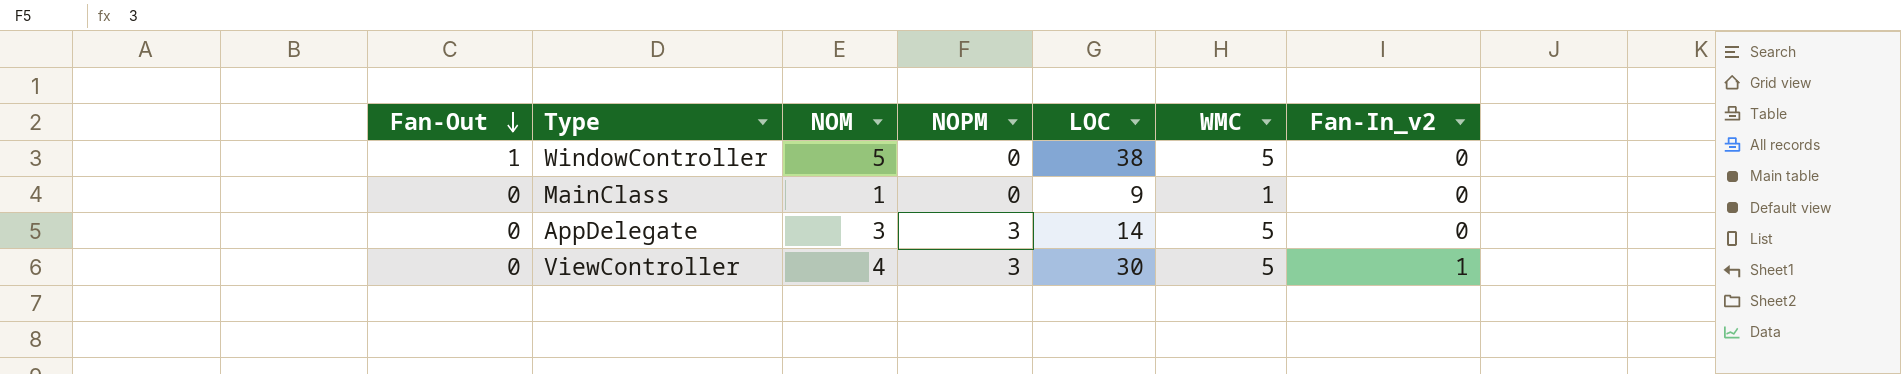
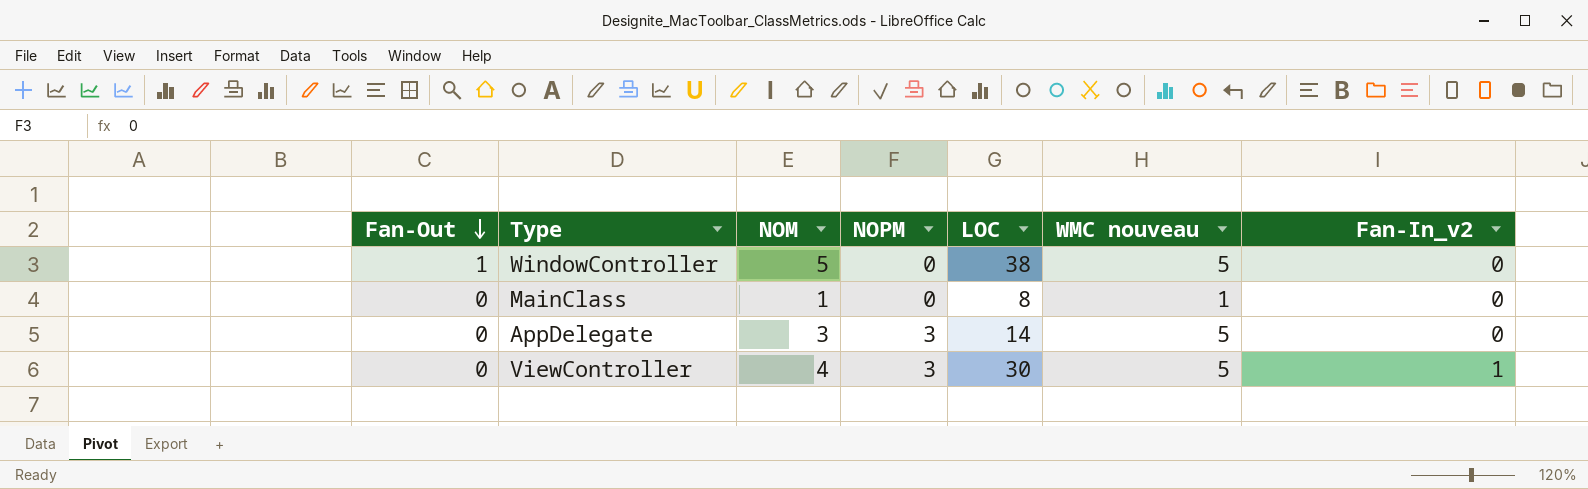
column name: WMC -> WMC nouveau
MainClass | LOC: 9 -> 8

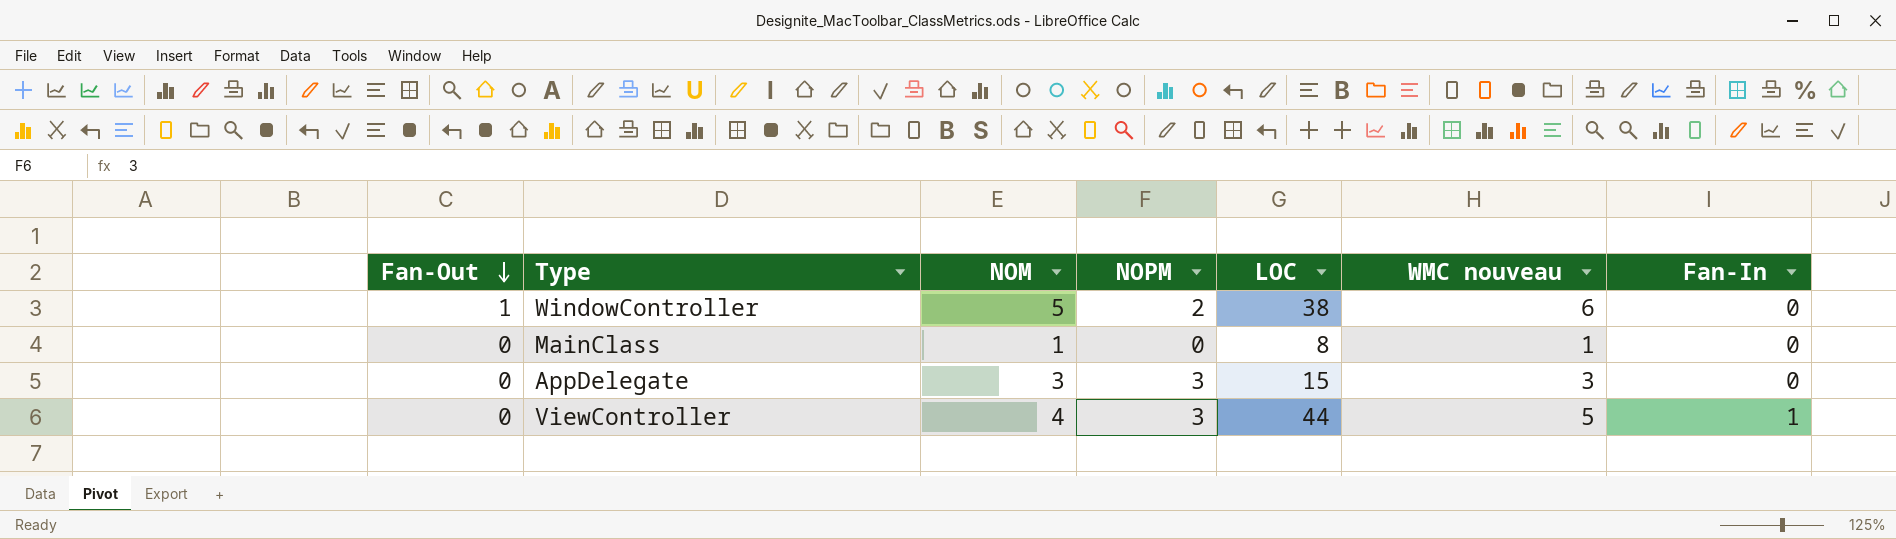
column name: Fan-In_v2 -> Fan-In
WindowController | NOPM: 0 -> 2
WindowController | WMC nouveau: 5 -> 6
AppDelegate | LOC: 14 -> 15
AppDelegate | WMC nouveau: 5 -> 3
ViewController | LOC: 30 -> 44

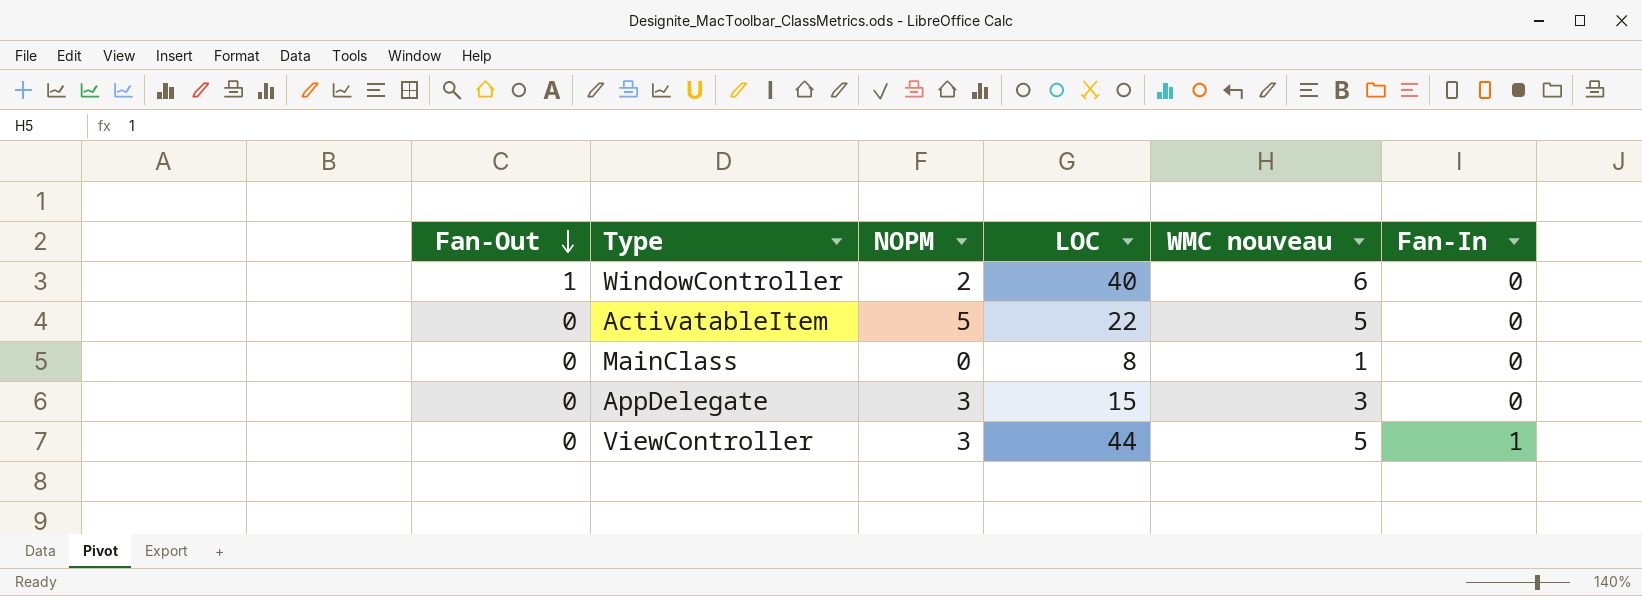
column NOM | position: 3 -> none
WindowController | LOC: 38 -> 40
row ActivatableItem: none -> 0 | 5 | 22 | 5 | 0

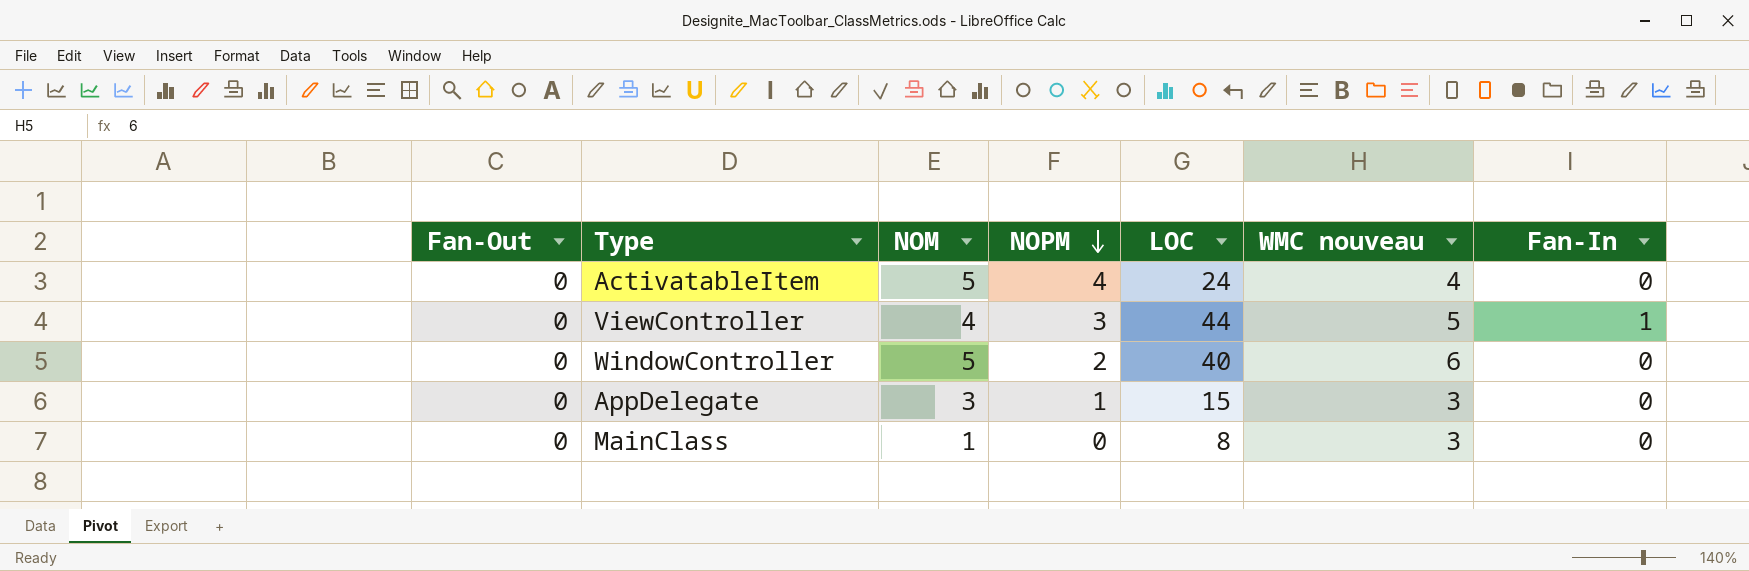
row order: Fan-Out descending -> NOPM descending
column NOM | position: none -> 3
ActivatableItem | NOPM: 5 -> 4
ActivatableItem | LOC: 22 -> 24
ActivatableItem | WMC nouveau: 5 -> 4
WindowController | Fan-Out: 1 -> 0
AppDelegate | NOPM: 3 -> 1
MainClass | WMC nouveau: 1 -> 3

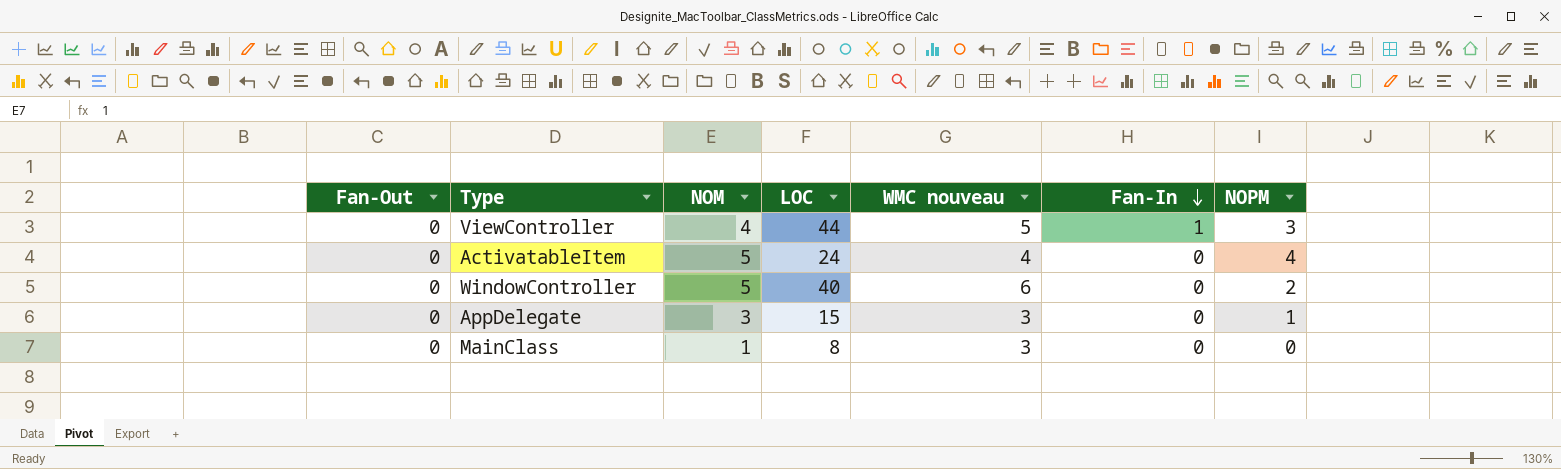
row order: NOPM descending -> Fan-In descending
column NOPM | position: 4 -> 7

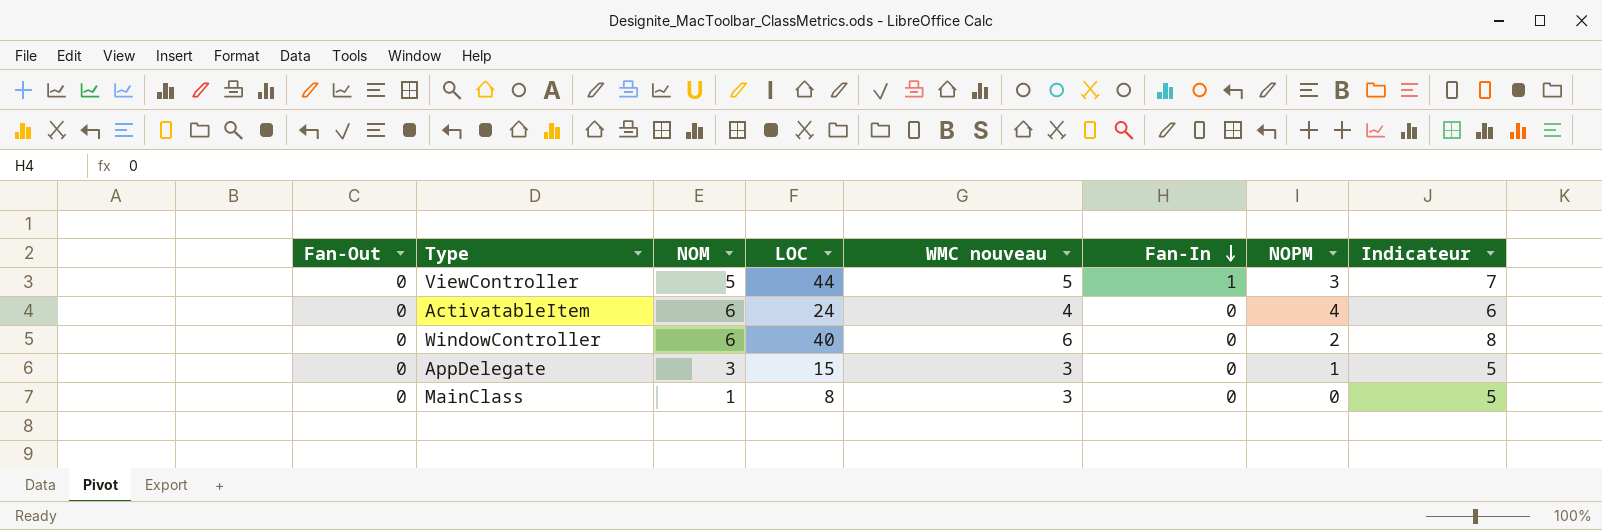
column Indicateur | formula: none -> [WMC nouveau] + 2
ViewController | NOM: 4 -> 5
ActivatableItem | NOM: 5 -> 6
WindowController | NOM: 5 -> 6

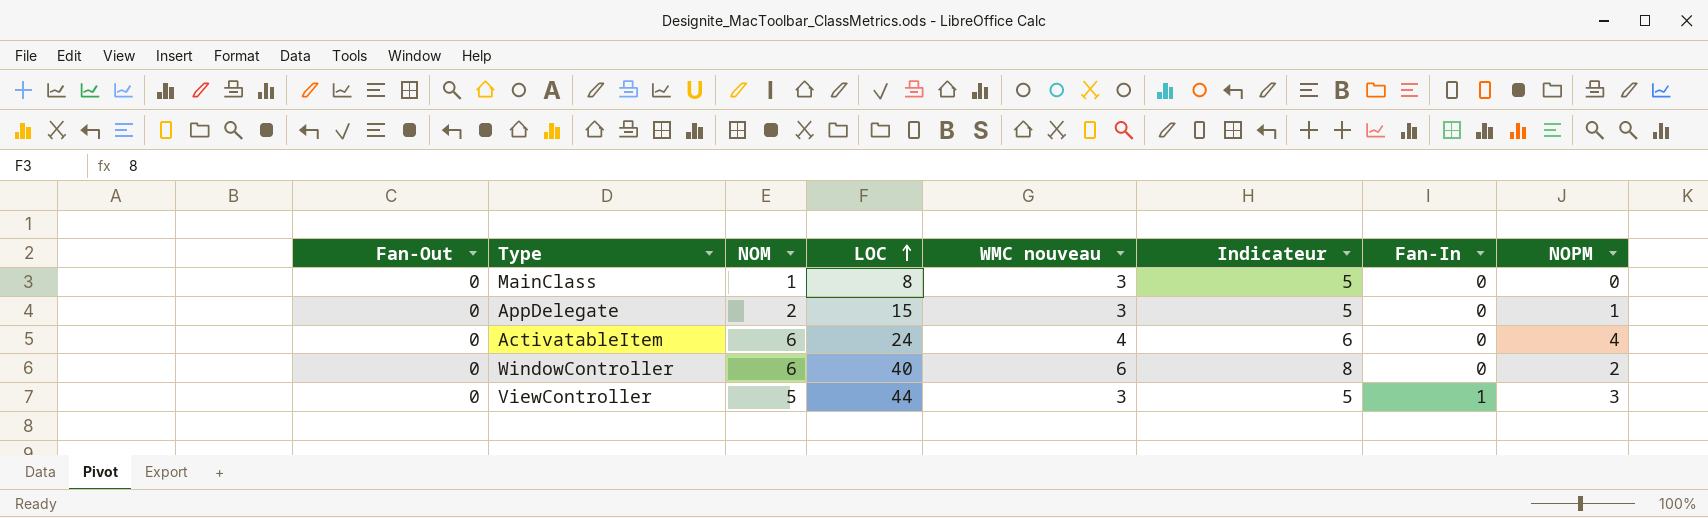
row order: Fan-In descending -> LOC ascending
column Indicateur | position: 8 -> 6
AppDelegate | NOM: 3 -> 2
ViewController | WMC nouveau: 5 -> 3
ViewController | Indicateur: 7 -> 5

